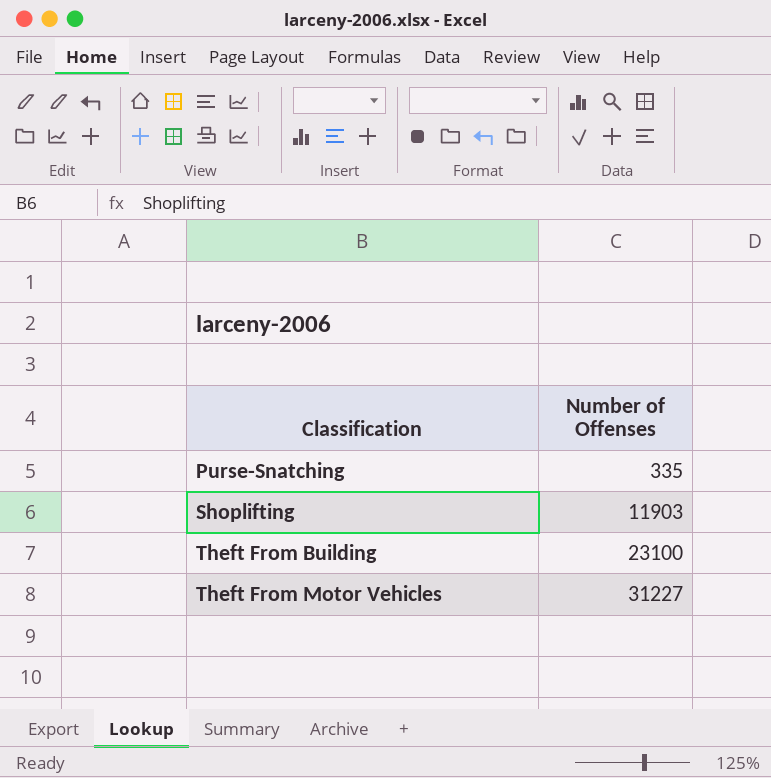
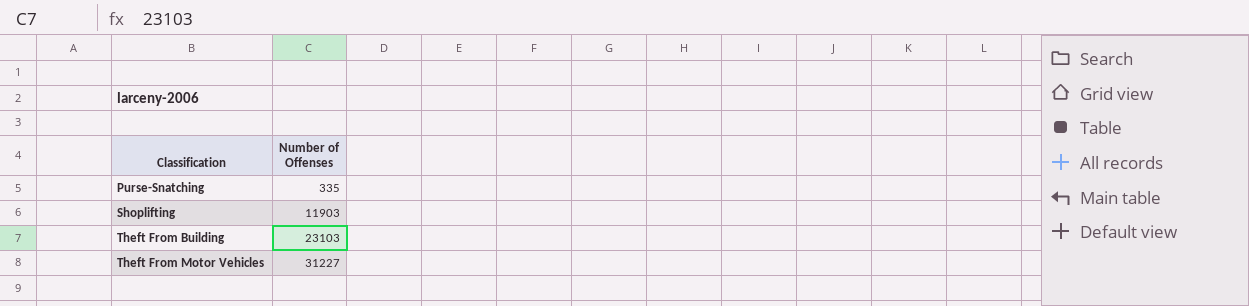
Theft From Building | Number of Offenses: 23100 -> 23103

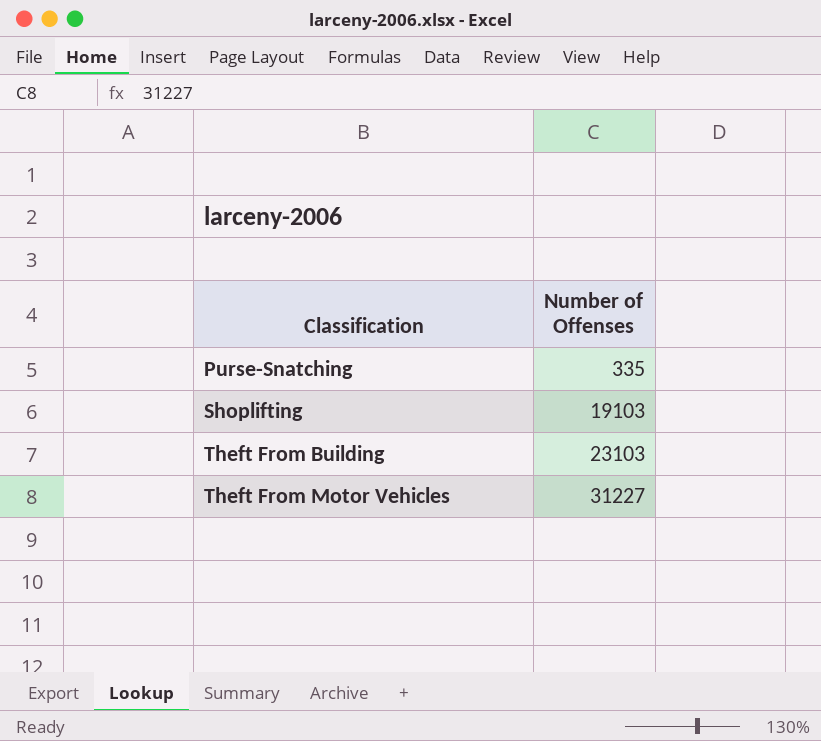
Shoplifting | Number of Offenses: 11903 -> 19103

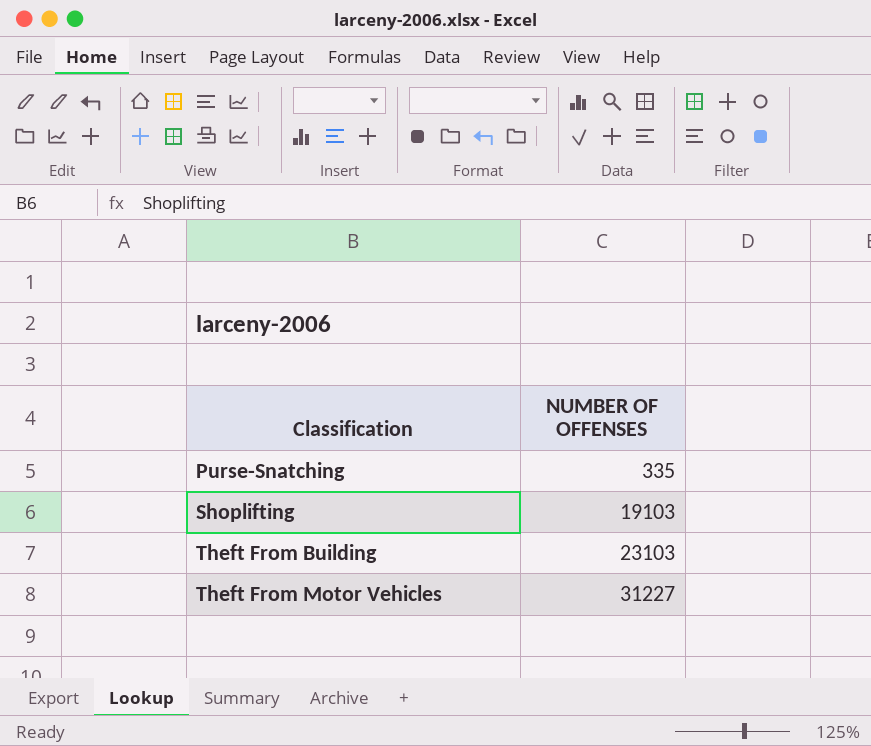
column name: Number of Offenses -> NUMBER OF OFFENSES

